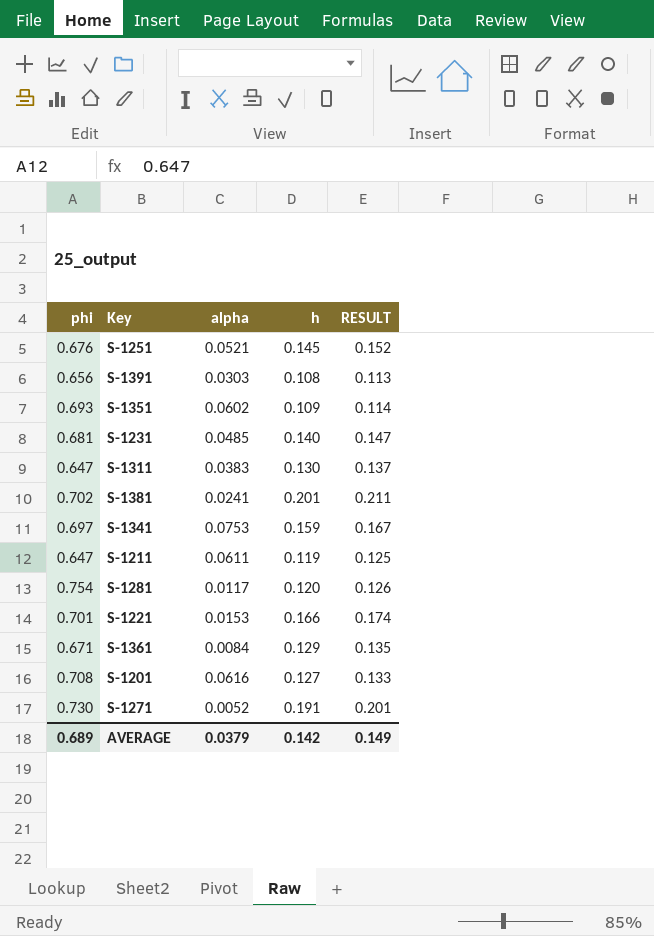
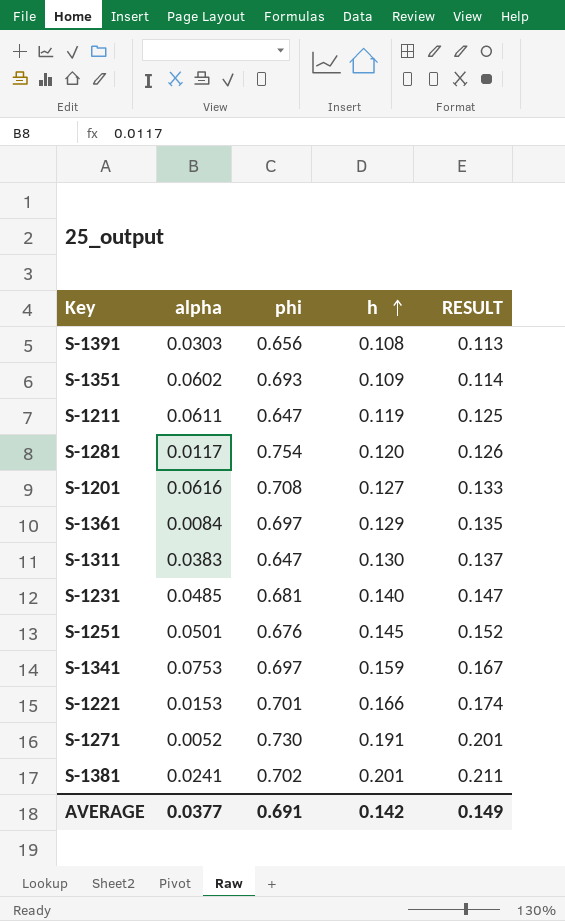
row order: none -> h ascending
column phi | position: 1 -> 3
S-1361 | phi: 0.671 -> 0.697
S-1251 | alpha: 0.0521 -> 0.0501
AVERAGE | alpha: 0.0379 -> 0.0377
AVERAGE | phi: 0.689 -> 0.691

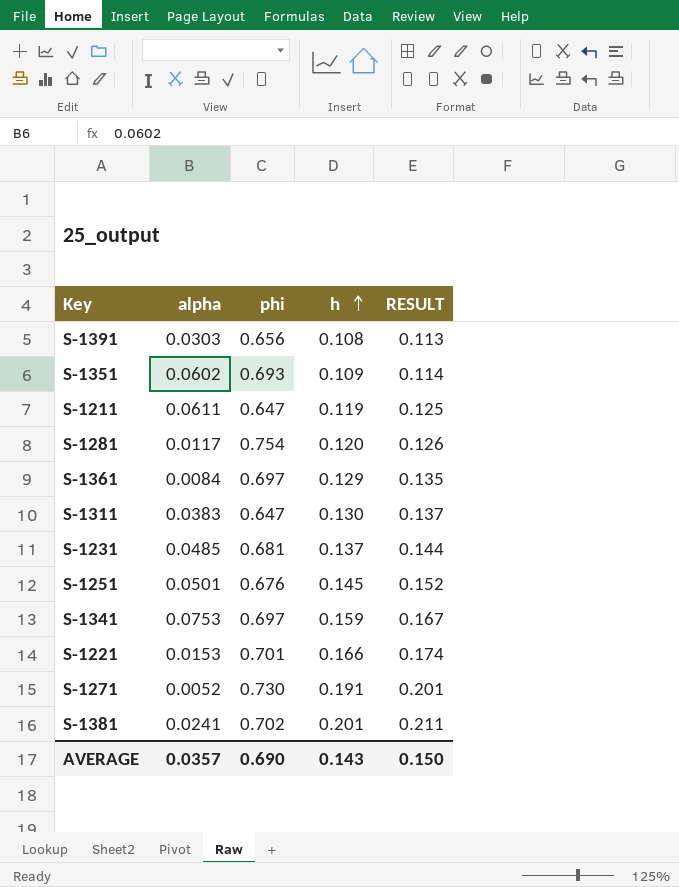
row S-1201: 0.0616 | 0.708 | 0.127 | 0.133 -> none
S-1231 | h: 0.140 -> 0.137
S-1231 | RESULT: 0.147 -> 0.144
AVERAGE | alpha: 0.0377 -> 0.0357
AVERAGE | phi: 0.691 -> 0.690
AVERAGE | h: 0.142 -> 0.143
AVERAGE | RESULT: 0.149 -> 0.150

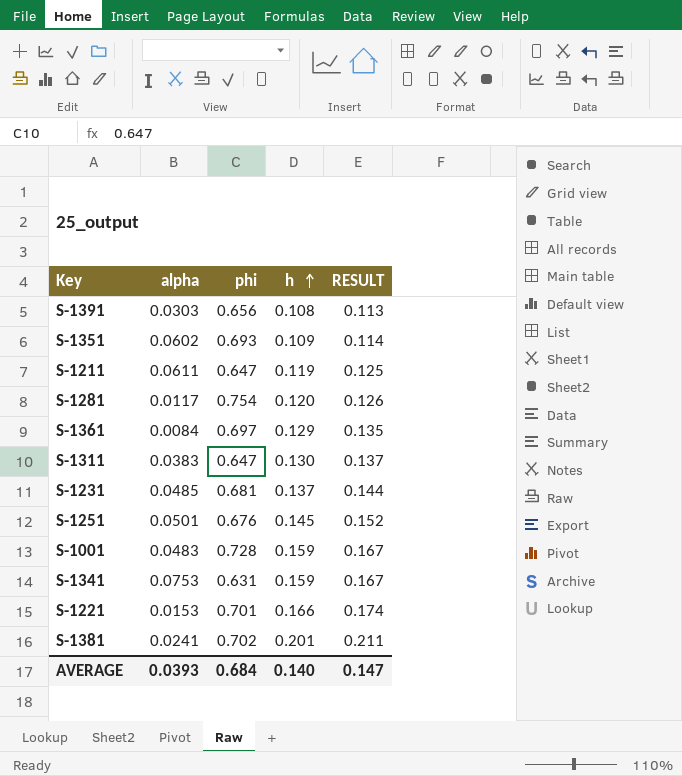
row S-1271: 0.0052 | 0.730 | 0.191 | 0.201 -> none
row S-1001: none -> 0.0483 | 0.728 | 0.159 | 0.167
S-1341 | phi: 0.697 -> 0.631
AVERAGE | alpha: 0.0357 -> 0.0393
AVERAGE | phi: 0.690 -> 0.684
AVERAGE | h: 0.143 -> 0.140
AVERAGE | RESULT: 0.150 -> 0.147

